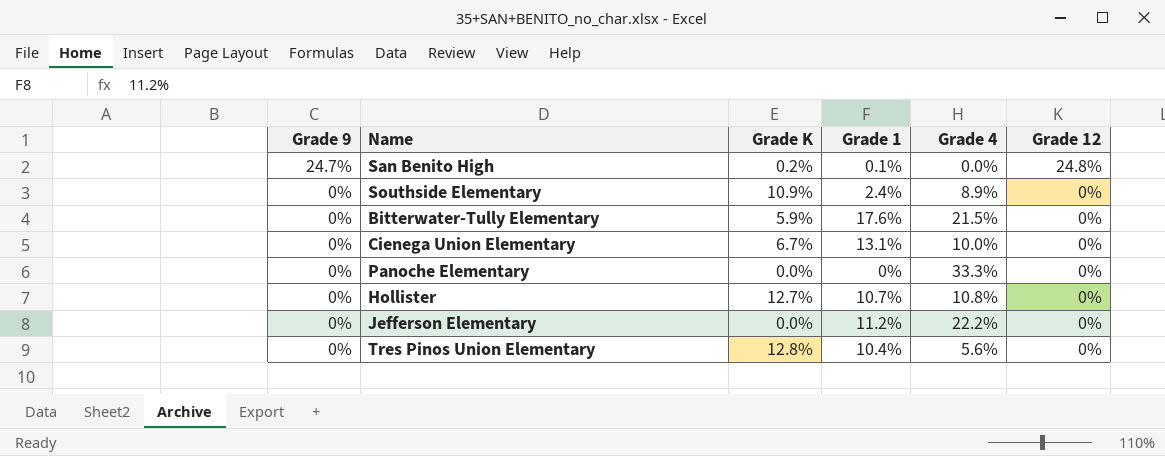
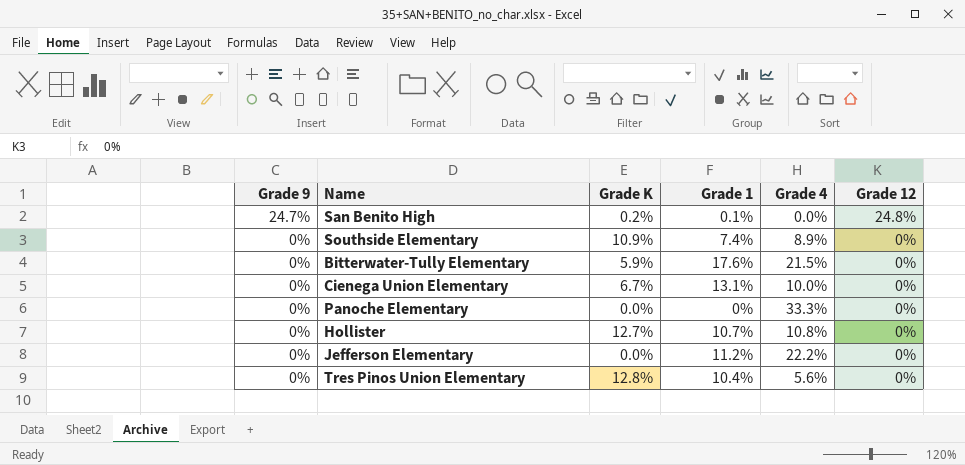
Southside Elementary | Grade 1: 2.4% -> 7.4%

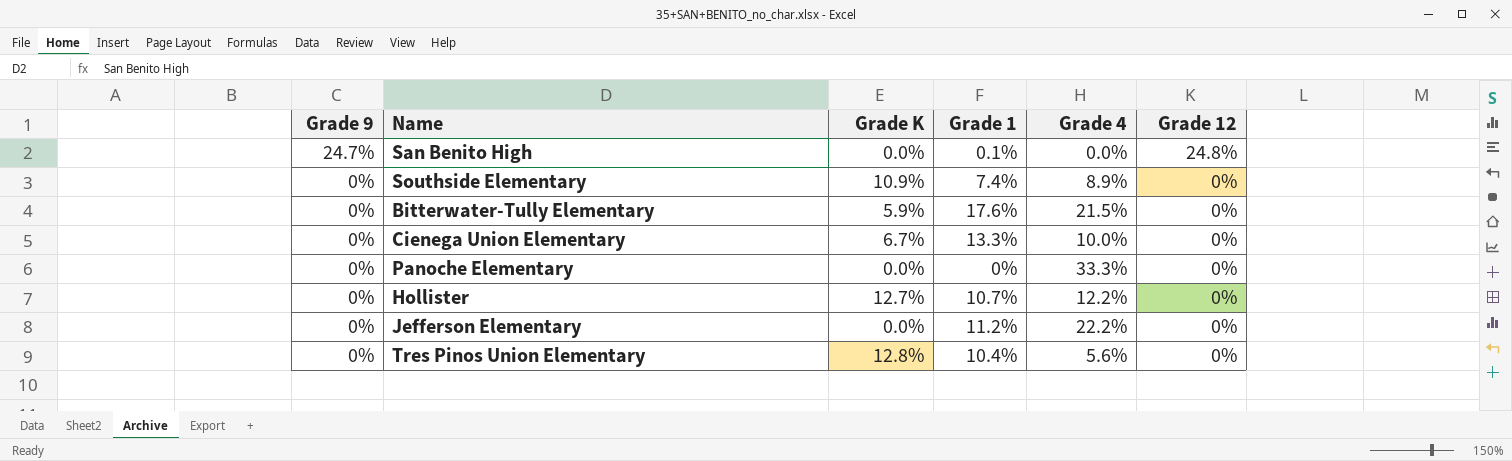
San Benito High | Grade K: 0.2% -> 0.0%
Cienega Union Elementary | Grade 1: 13.1% -> 13.3%
Hollister | Grade 4: 10.8% -> 12.2%

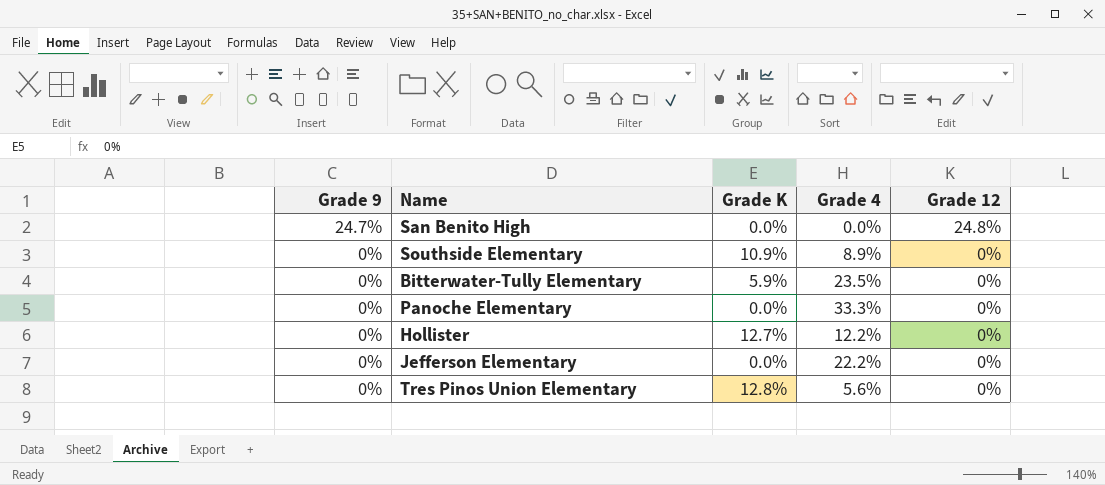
column Grade 1 | position: 4 -> none
row Cienega Union Elementary: 0% | 6.7% | 13.3% | 10.0% | 0% -> none
Bitterwater-Tully Elementary | Grade 4: 21.5% -> 23.5%

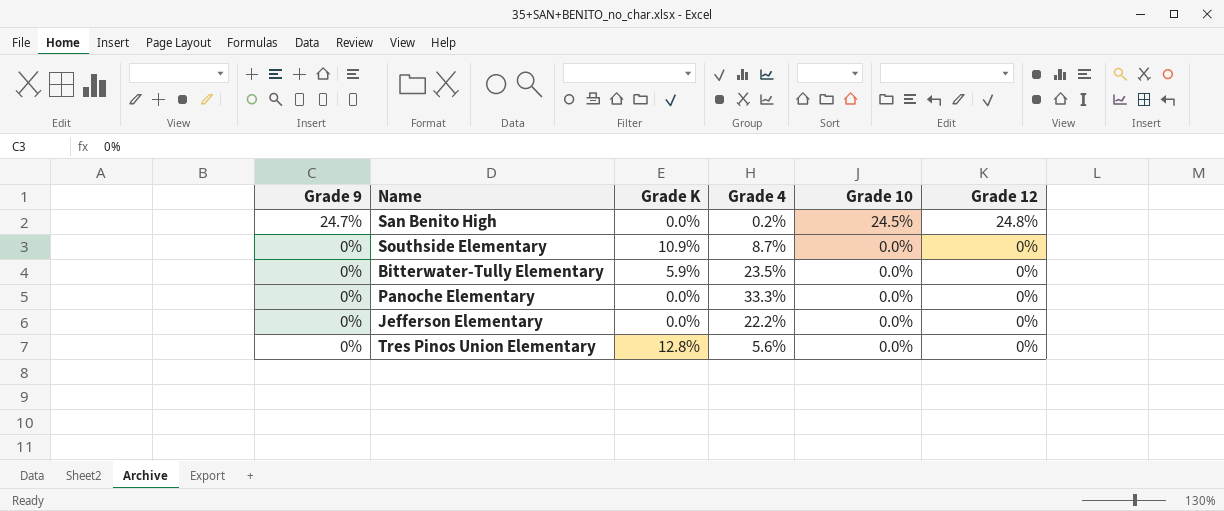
column Grade 10 | position: none -> 5
row Hollister: 0% | 12.7% | 12.2% | 0% -> none
San Benito High | Grade 4: 0.0% -> 0.2%
Southside Elementary | Grade 4: 8.9% -> 8.7%

